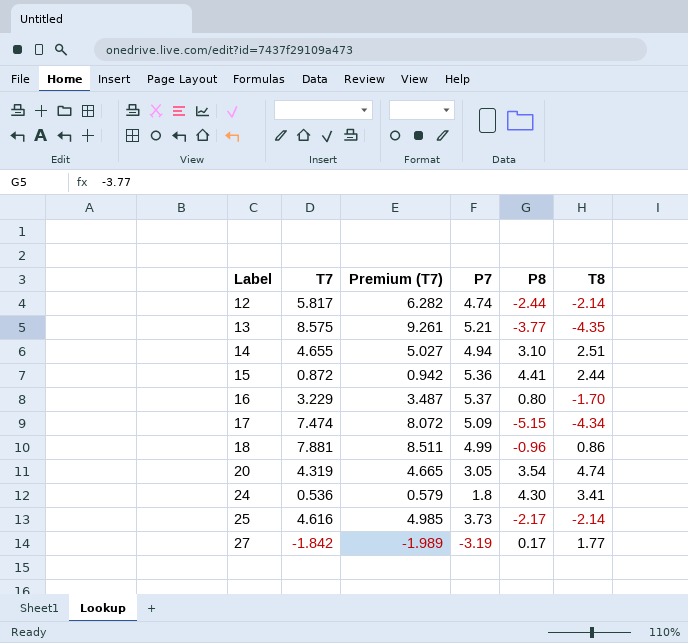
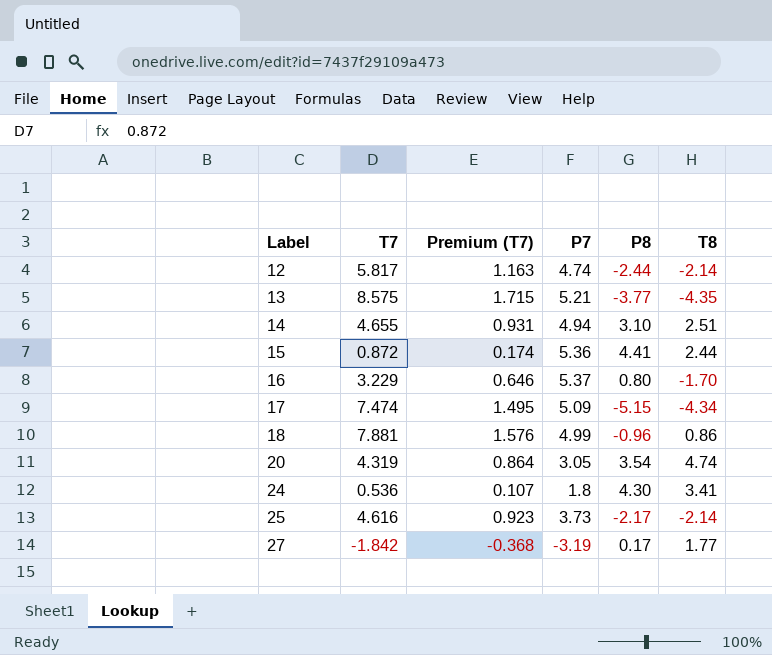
column Premium (T7) | formula: [T7] * 1.08 -> [T7] * 0.2

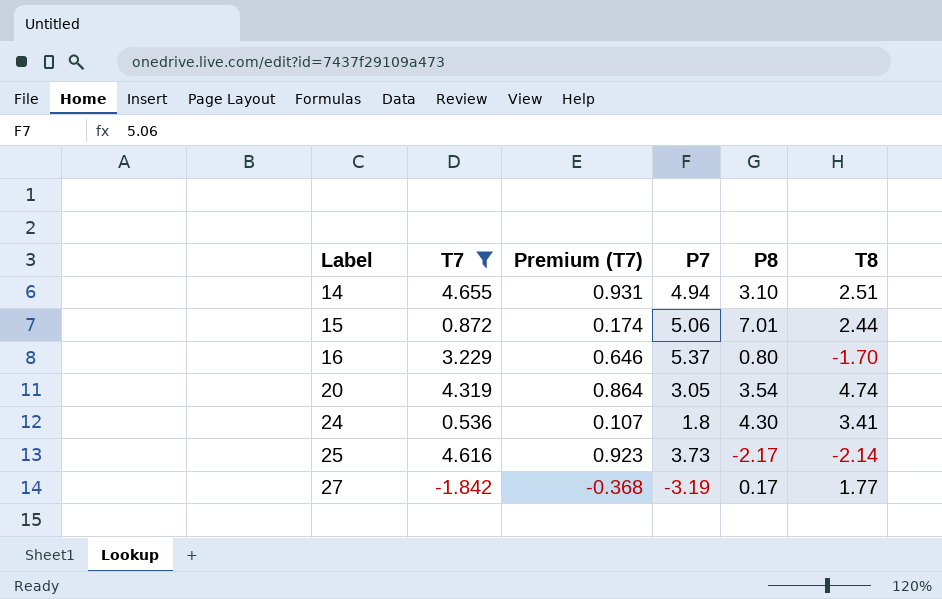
filter: none -> T7 <= 4.655
15 | P7: 5.36 -> 5.06
15 | P8: 4.41 -> 7.01

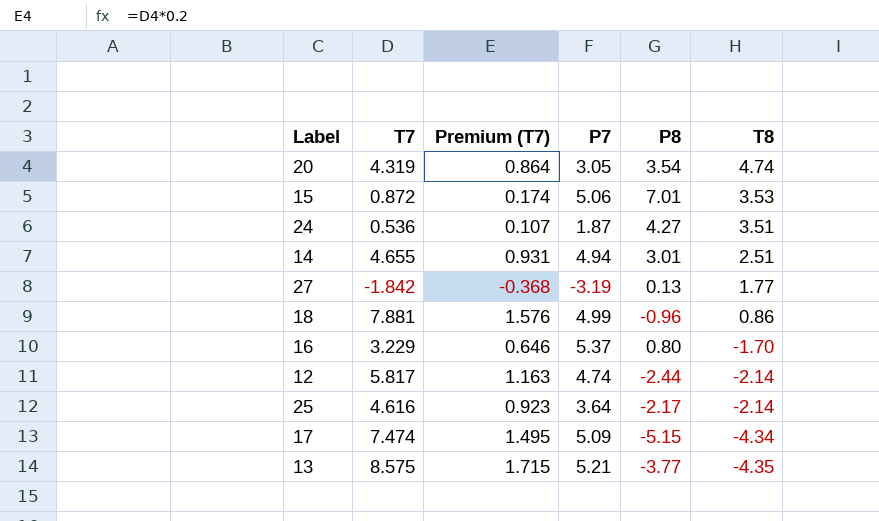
filter: T7 <= 4.655 -> none
row order: Label ascending -> T8 descending
15 | T8: 2.44 -> 3.53
24 | P7: 1.8 -> 1.87
24 | P8: 4.30 -> 4.27
24 | T8: 3.41 -> 3.51
14 | P8: 3.10 -> 3.01
27 | P8: 0.17 -> 0.13
25 | P7: 3.73 -> 3.64

